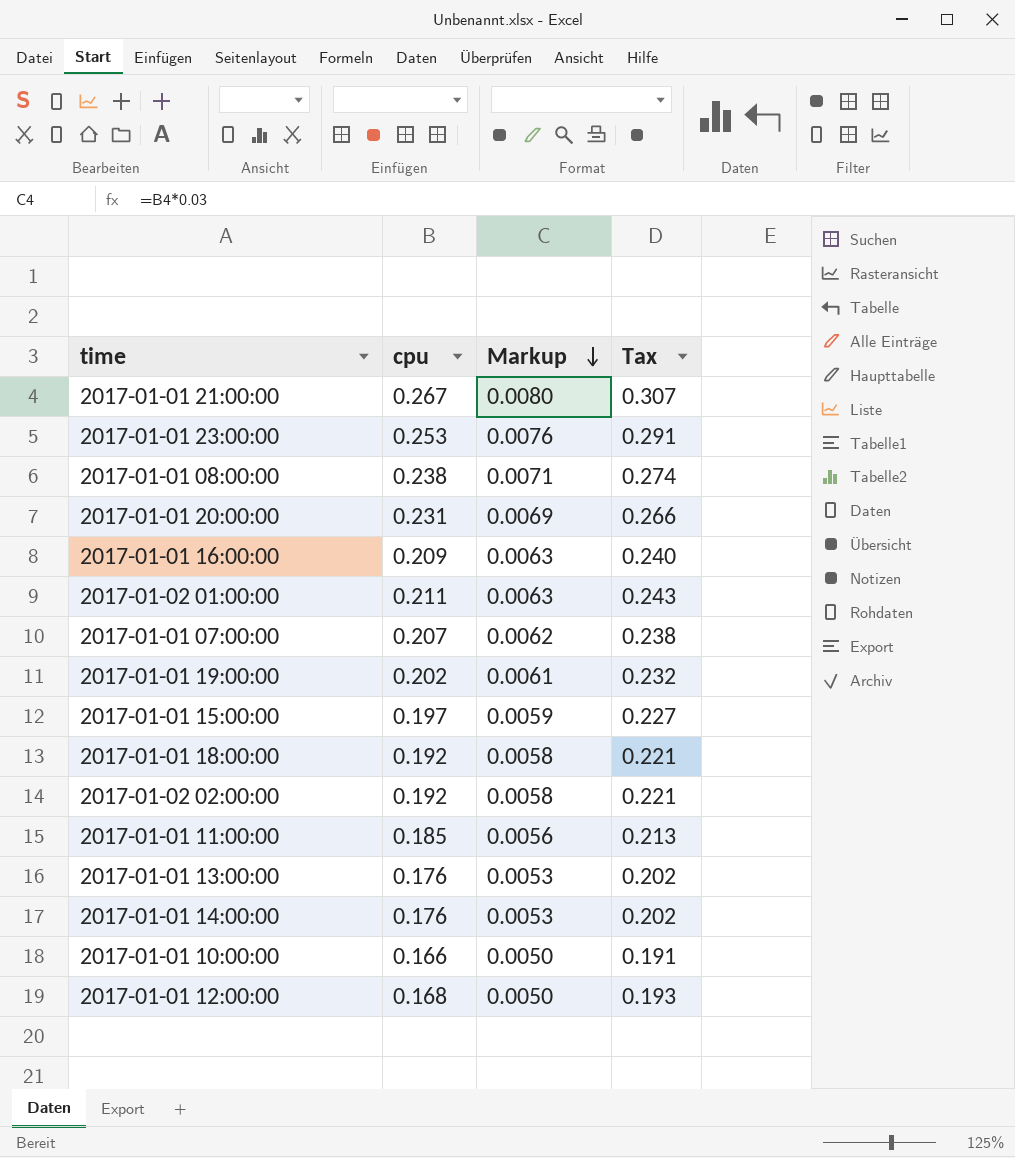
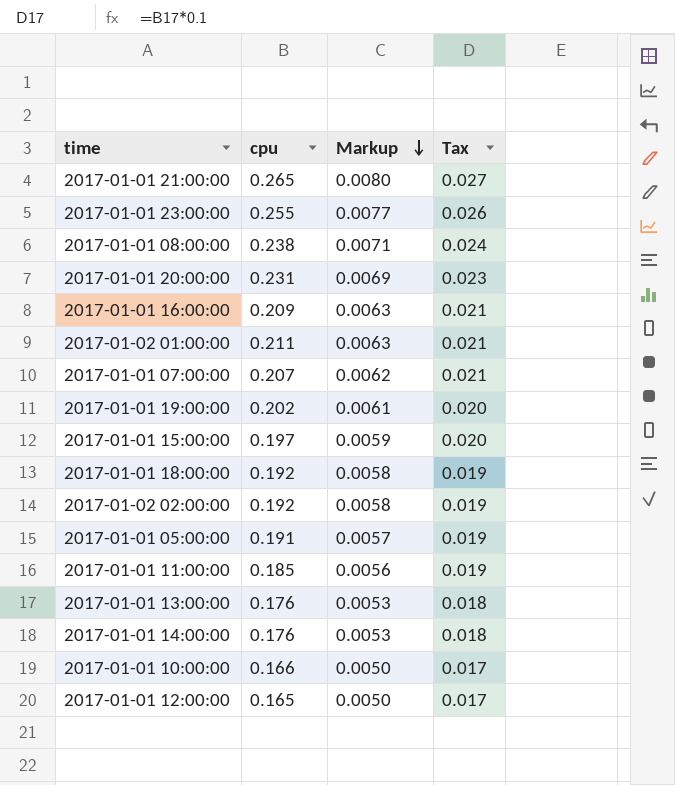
column Tax | formula: [cpu] * 1.15 -> [cpu] * 0.1
2017-01-01 21:00:00 | cpu: 0.267 -> 0.265
2017-01-01 23:00:00 | cpu: 0.253 -> 0.255
2017-01-01 23:00:00 | Markup: 0.0076 -> 0.0077
row 2017-01-01 05:00:00: none -> 0.191 | 0.0057 | 0.019
2017-01-01 12:00:00 | cpu: 0.168 -> 0.165

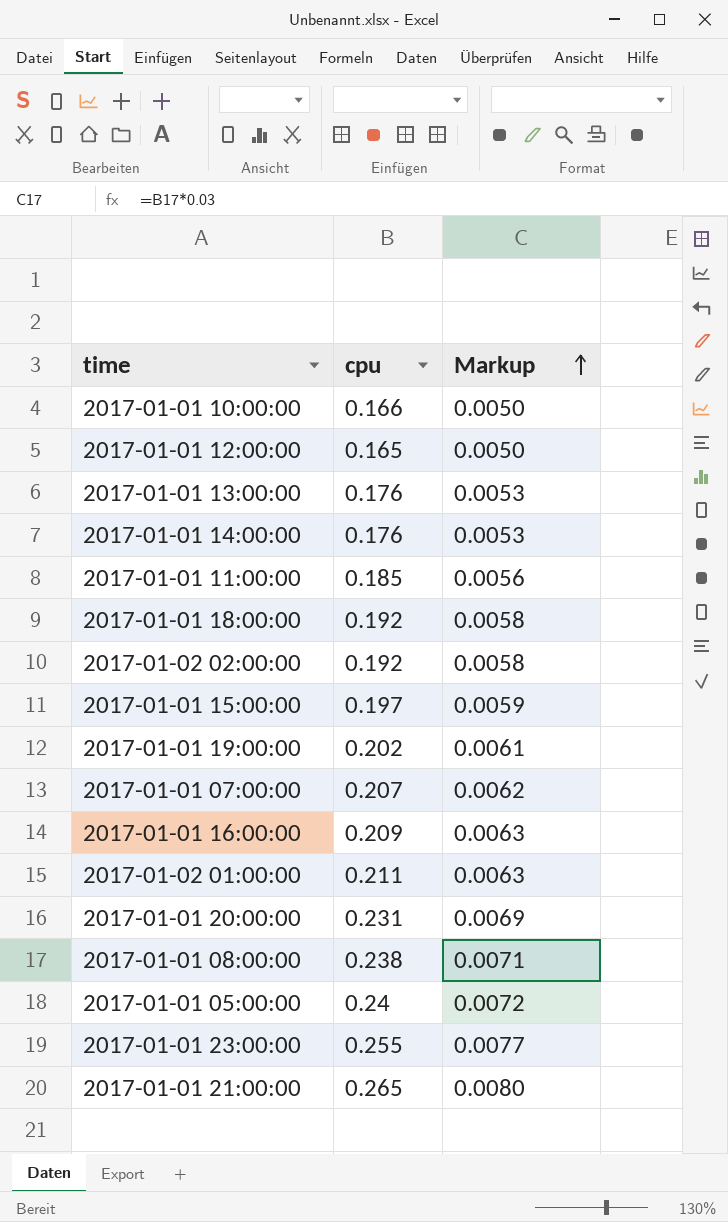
row order: Markup descending -> Markup ascending
column Tax | formula: [cpu] * 0.1 -> none
2017-01-01 05:00:00 | cpu: 0.191 -> 0.24
2017-01-01 05:00:00 | Markup: 0.0057 -> 0.0072

